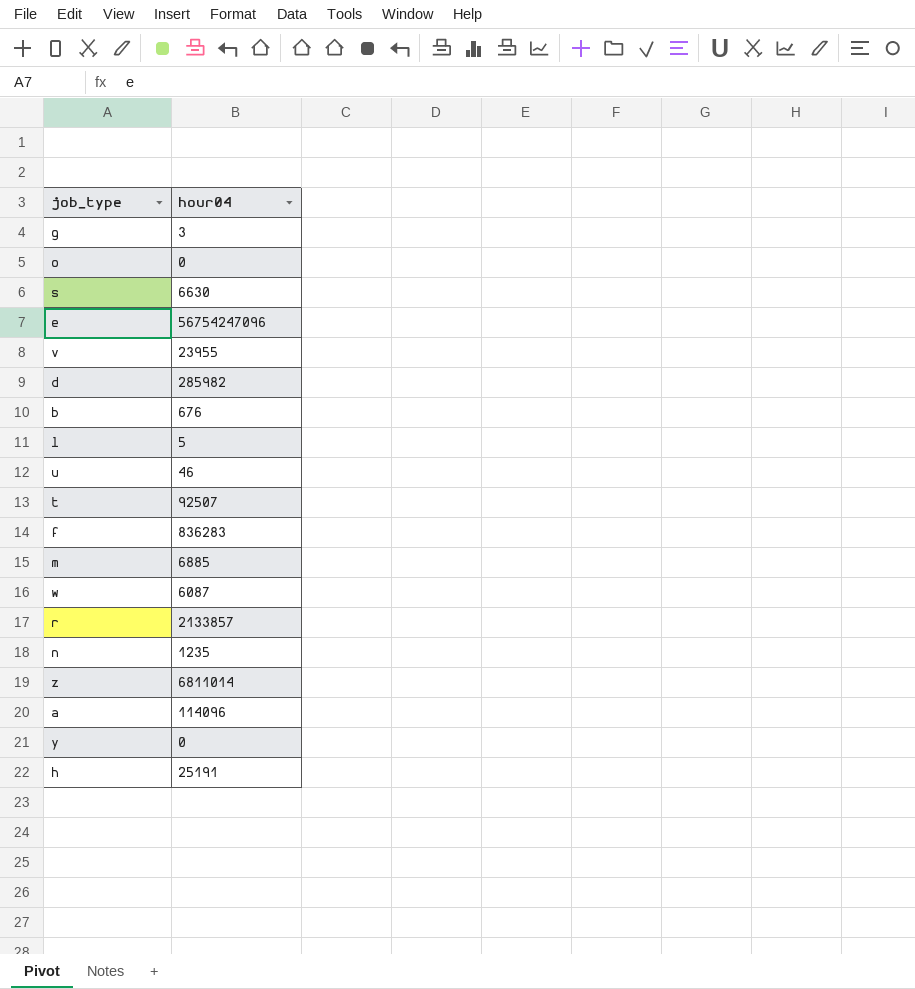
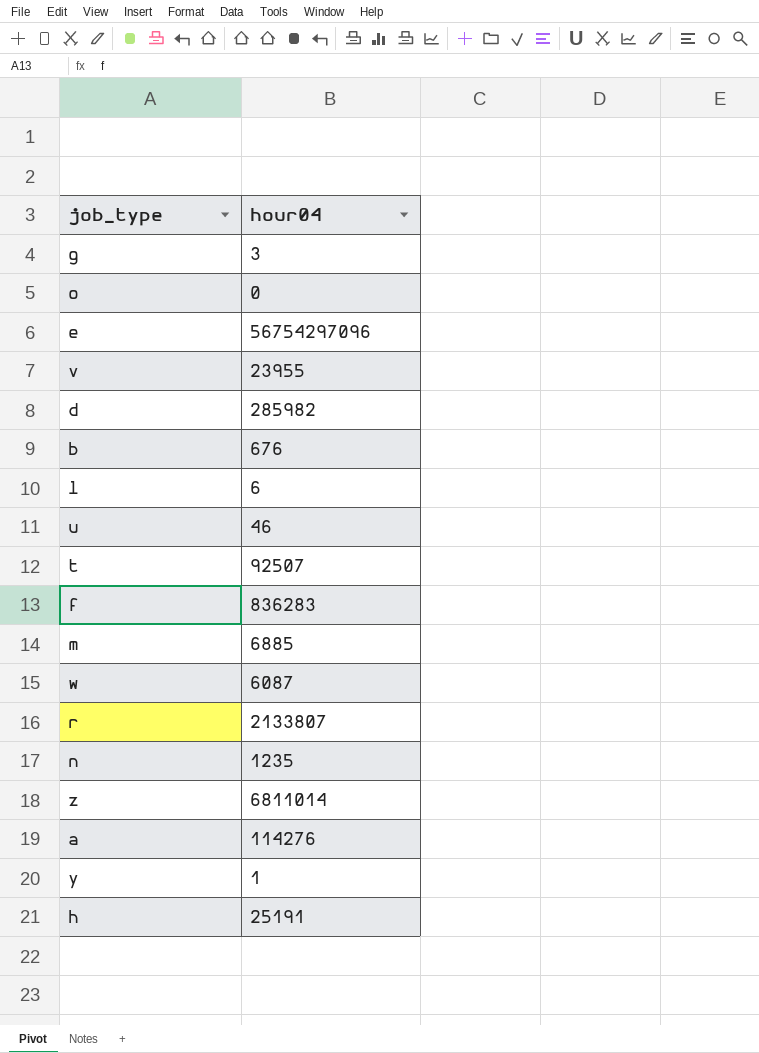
row s: 6630 -> none
e | hour04: 56754247096 -> 56754297096
l | hour04: 5 -> 6
r | hour04: 2133857 -> 2133807
a | hour04: 114096 -> 114276
y | hour04: 0 -> 1

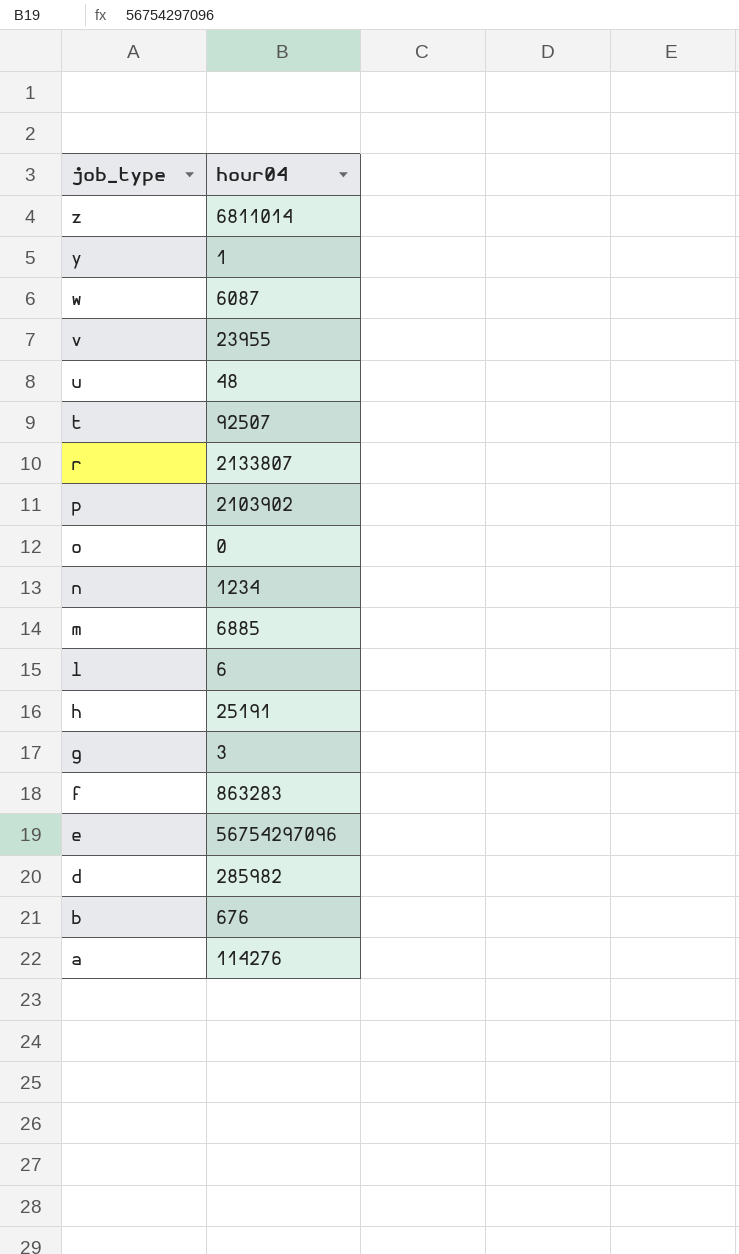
row order: none -> job_type descending
u | hour04: 46 -> 48
row p: none -> 2103902
n | hour04: 1235 -> 1234
f | hour04: 836283 -> 863283

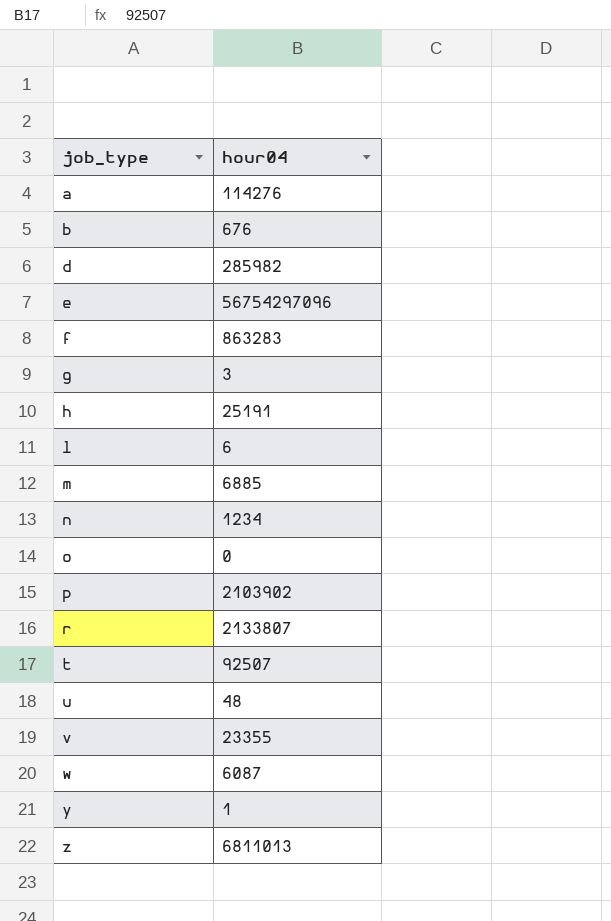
row order: job_type descending -> job_type ascending
v | hour04: 23955 -> 23355
z | hour04: 6811014 -> 6811013

